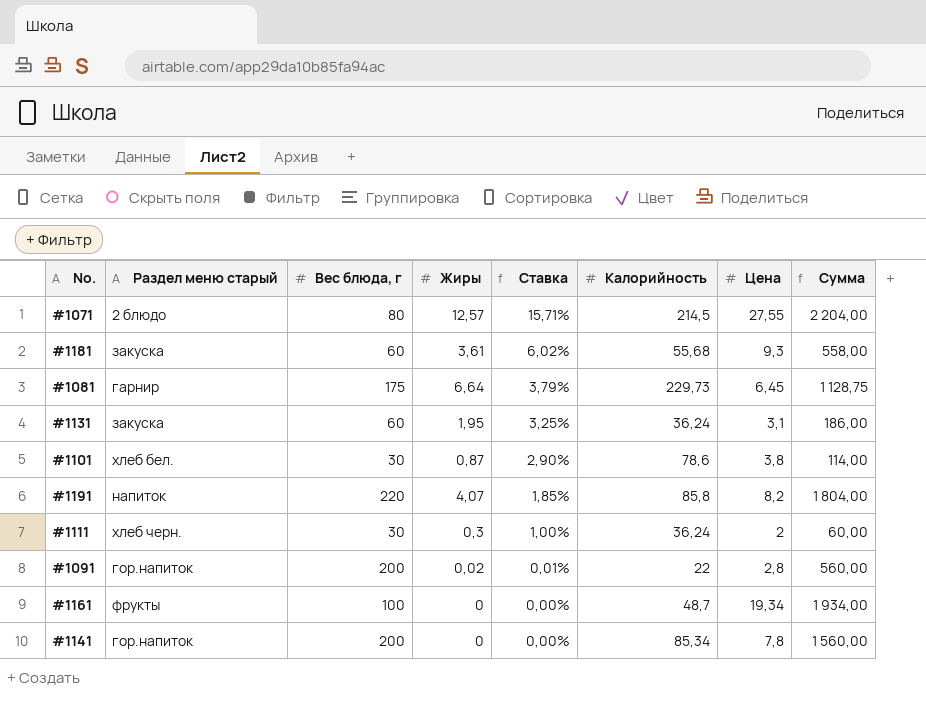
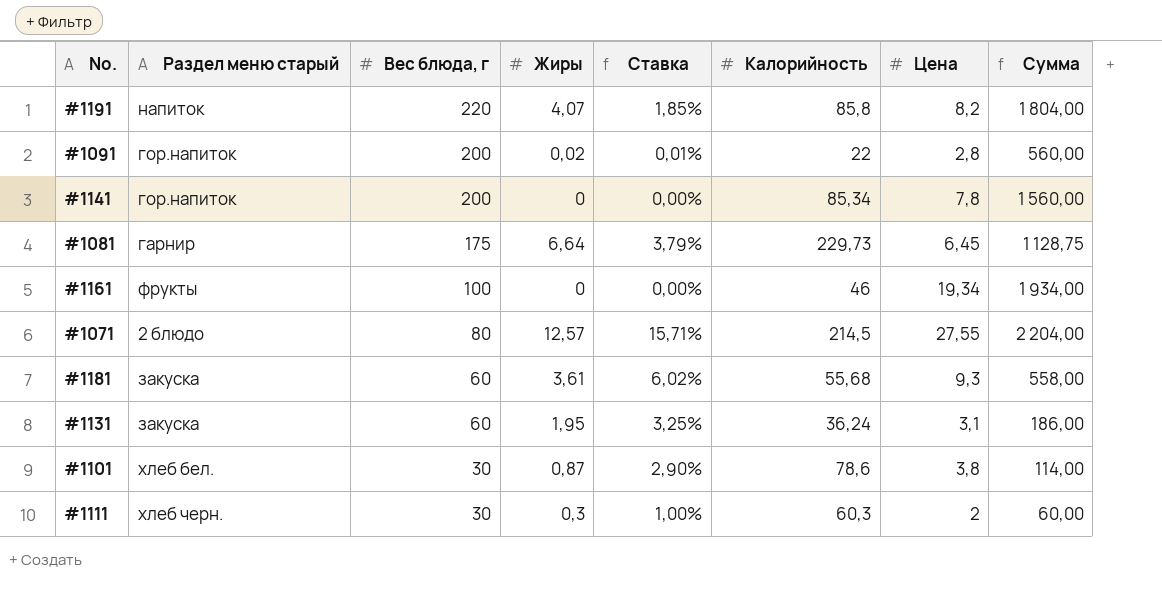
row order: Ставка descending -> Вес блюда, г descending
#1161 | Калорийность: 48,7 -> 46
#1111 | Калорийность: 36,24 -> 60,3

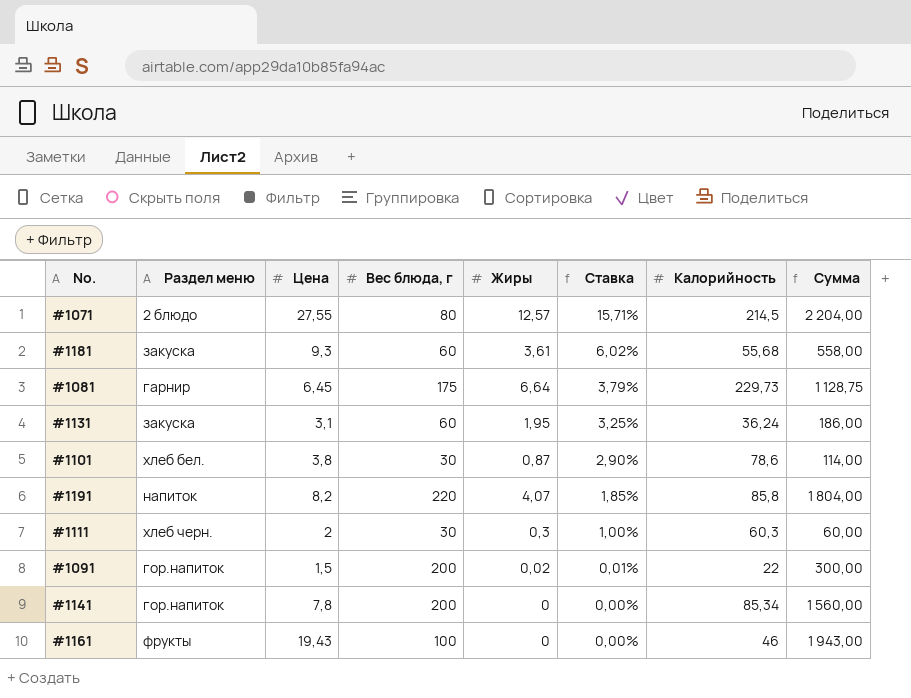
row order: Вес блюда, г descending -> Ставка descending
column name: Раздел меню старый -> Раздел меню
column Цена | position: 7 -> 3
#1091 | Цена: 2,8 -> 1,5
#1091 | Сумма: 560,00 -> 300,00
#1161 | Цена: 19,34 -> 19,43
#1161 | Сумма: 1 934,00 -> 1 943,00

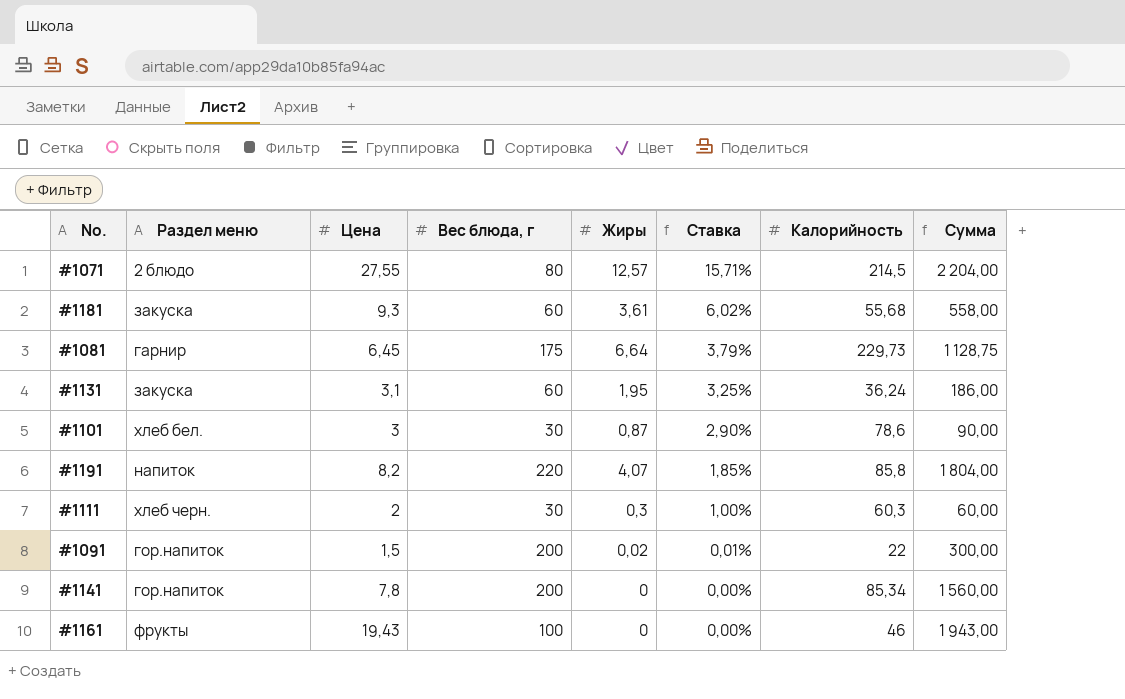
#1101 | Цена: 3,8 -> 3
#1101 | Сумма: 114,00 -> 90,00

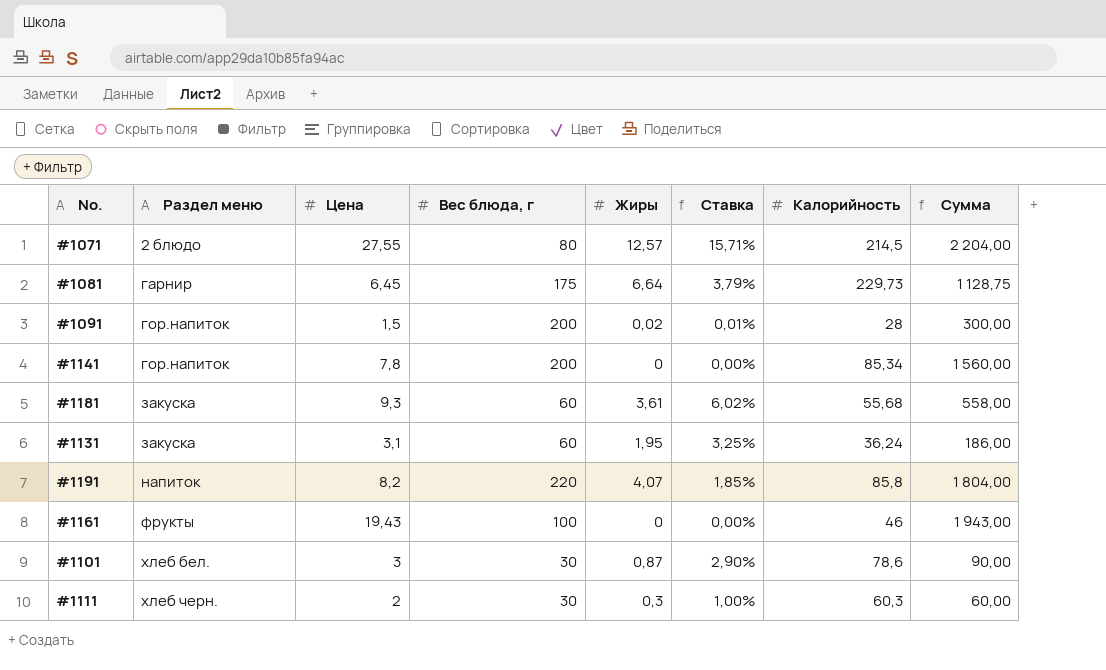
row order: Ставка descending -> Раздел меню ascending
#1091 | Калорийность: 22 -> 28

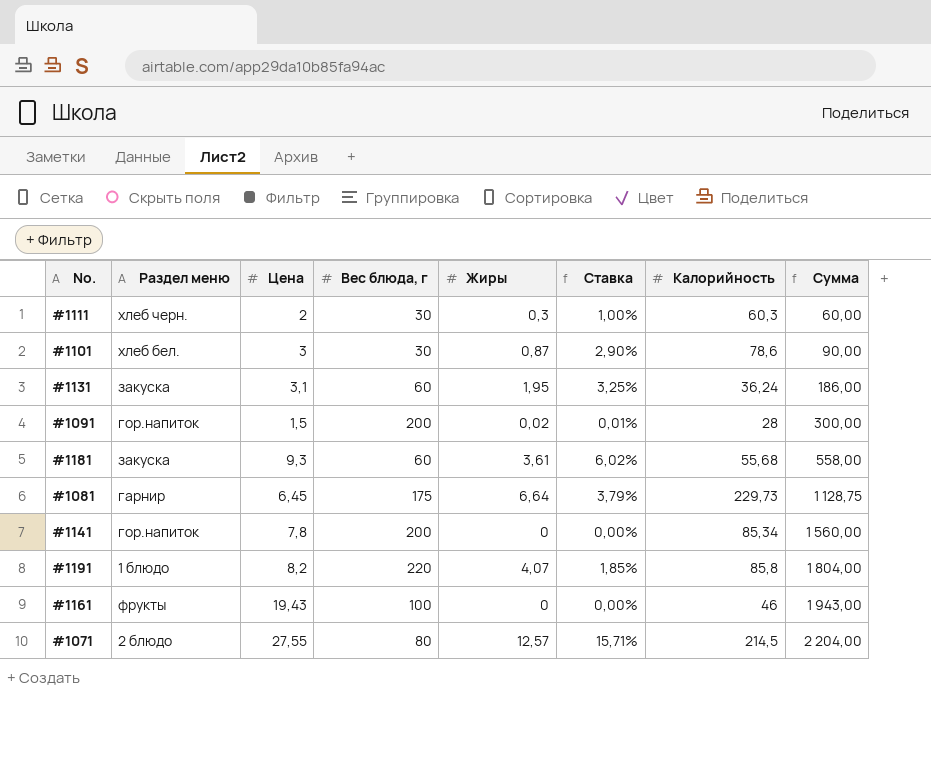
row order: Раздел меню ascending -> Сумма ascending
#1191 | Раздел меню: напиток -> 1 блюдо

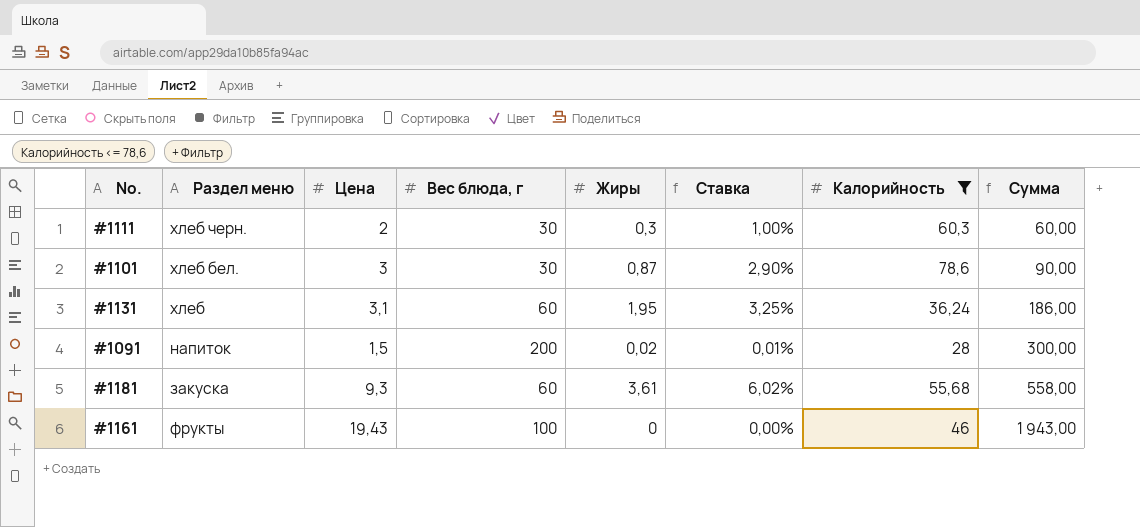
filter: none -> Калорийность <= 78,6
#1131 | Раздел меню: закуска -> хлеб
#1091 | Раздел меню: гор.напиток -> напиток

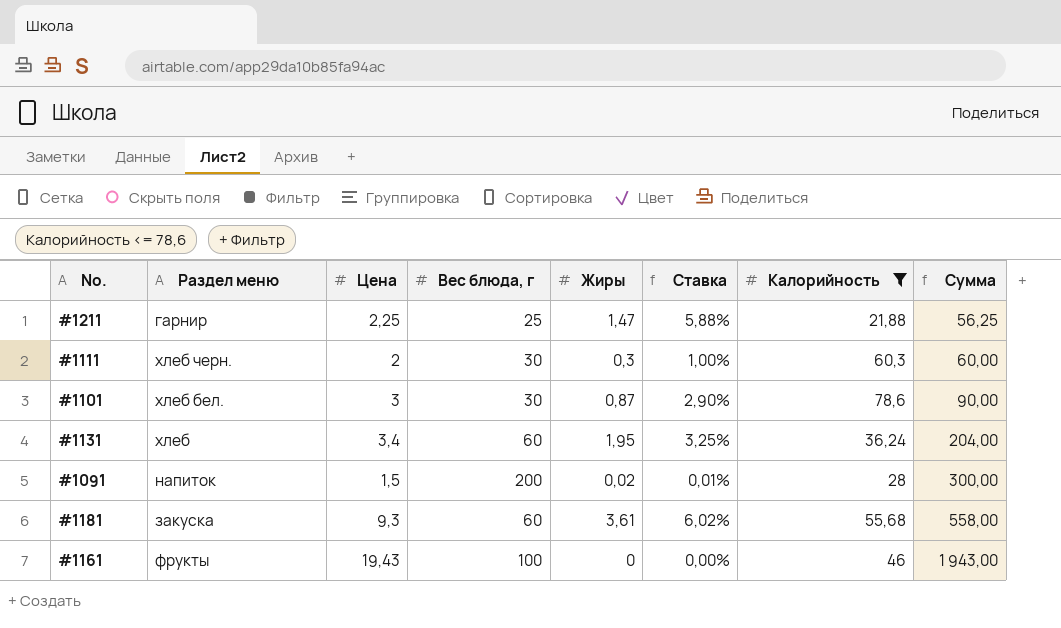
row #1211: none -> гарнир | 2,25 | 25 | 1,47 | 5,88% | 21,88 | 56,25
#1131 | Цена: 3,1 -> 3,4
#1131 | Сумма: 186,00 -> 204,00

